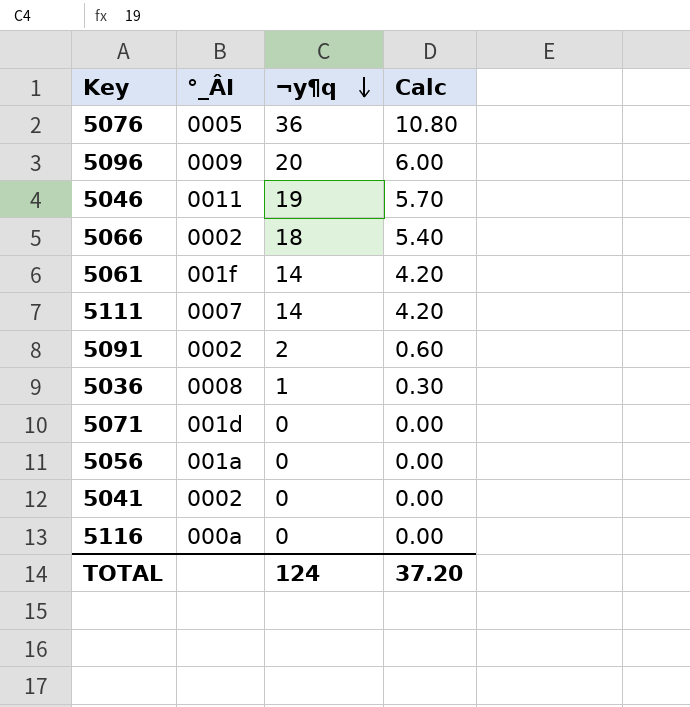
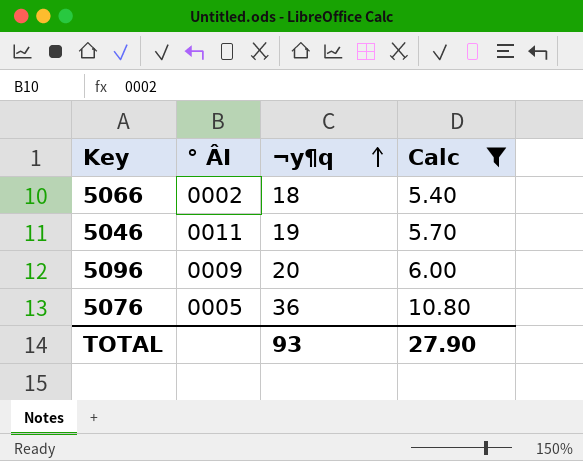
filter: none -> Calc >= 5.40
row order: ¬y¶q descending -> ¬y¶q ascending
column name: °_ÂI -> ° ÂI
TOTAL | ¬y¶q: 124 -> 93
TOTAL | Calc: 37.20 -> 27.90

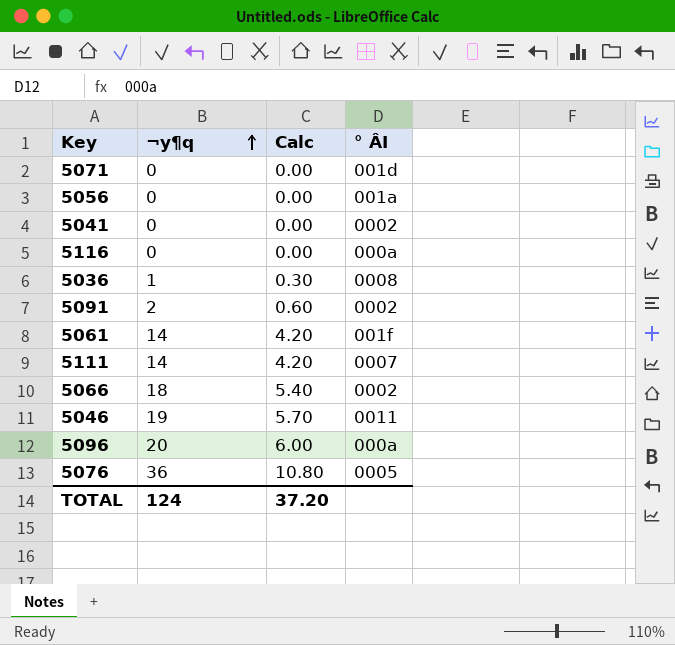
filter: Calc >= 5.40 -> none
column ° ÂI | position: 2 -> 4
5096 | ° ÂI: 0009 -> 000a
TOTAL | ¬y¶q: 93 -> 124
TOTAL | Calc: 27.90 -> 37.20

